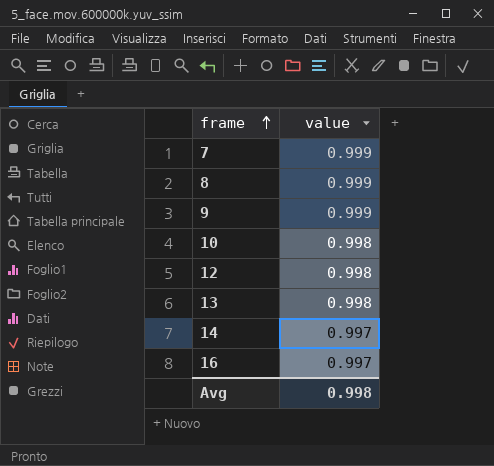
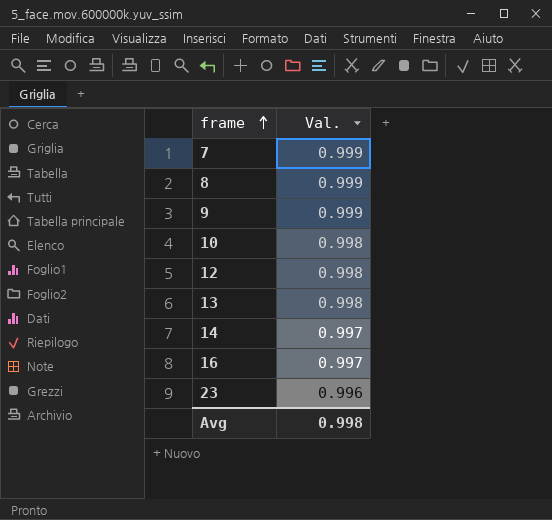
column name: value -> Val.
row 23: none -> 0.996

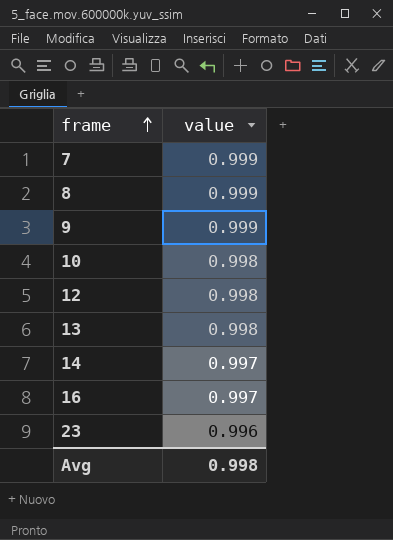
column name: Val. -> value

